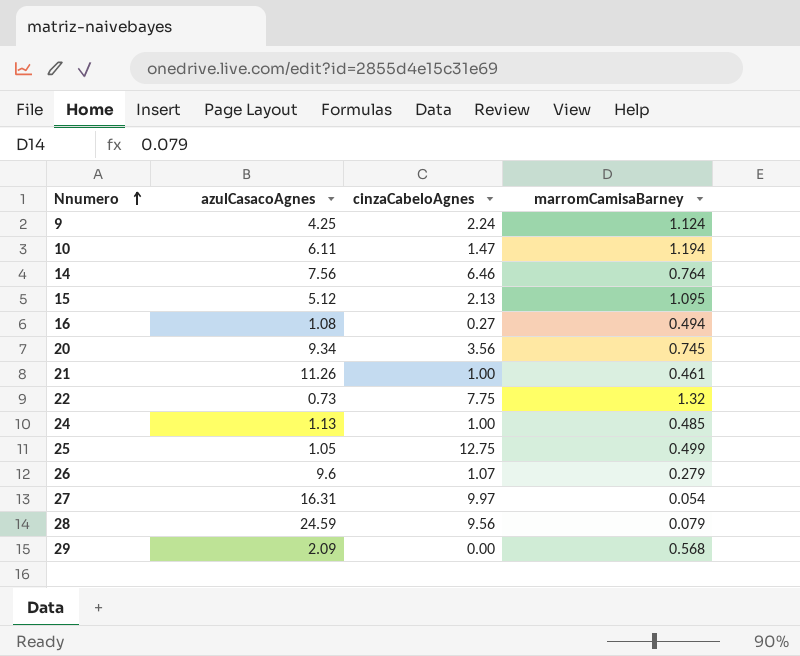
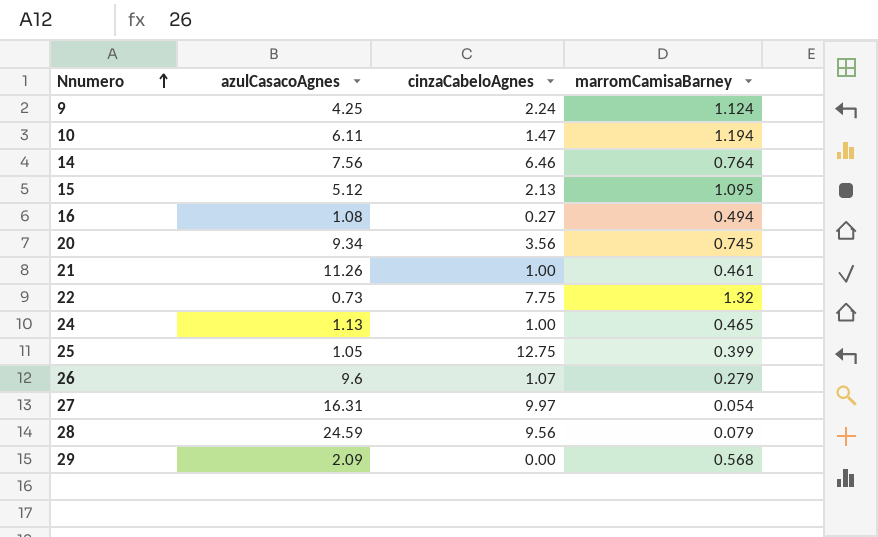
24 | marromCamisaBarney: 0.485 -> 0.465
25 | marromCamisaBarney: 0.499 -> 0.399

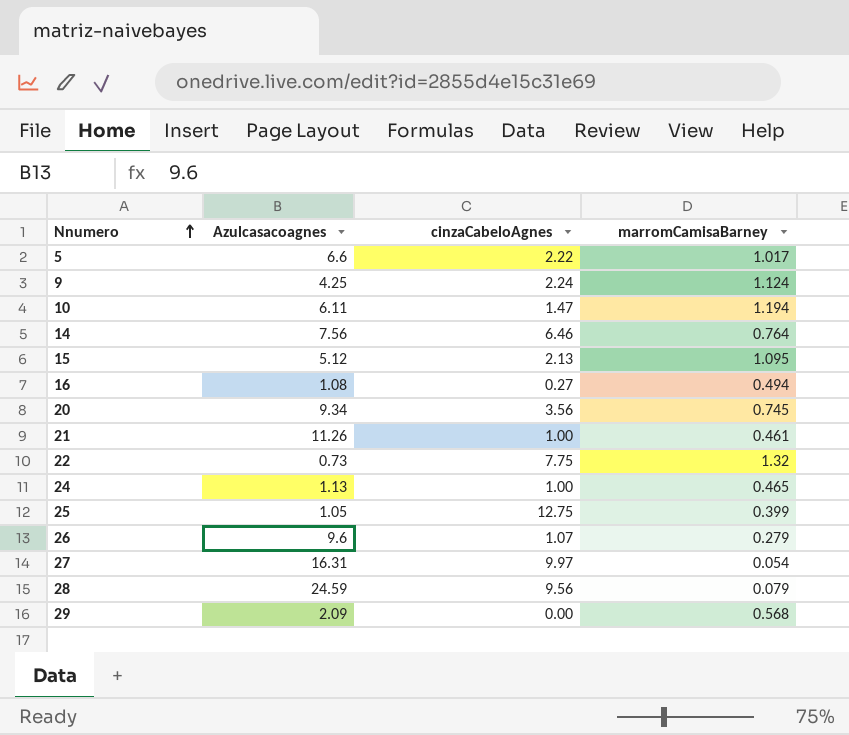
column name: azulCasacoAgnes -> Azulcasacoagnes
row 5: none -> 6.6 | 2.22 | 1.017

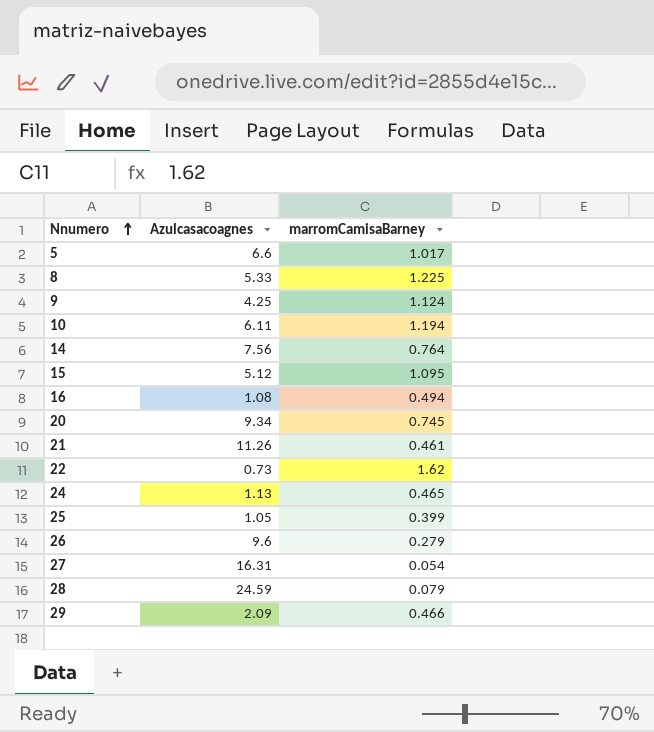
column cinzaCabeloAgnes | position: 3 -> none
row 8: none -> 5.33 | 1.225
22 | marromCamisaBarney: 1.32 -> 1.62
29 | marromCamisaBarney: 0.568 -> 0.466

